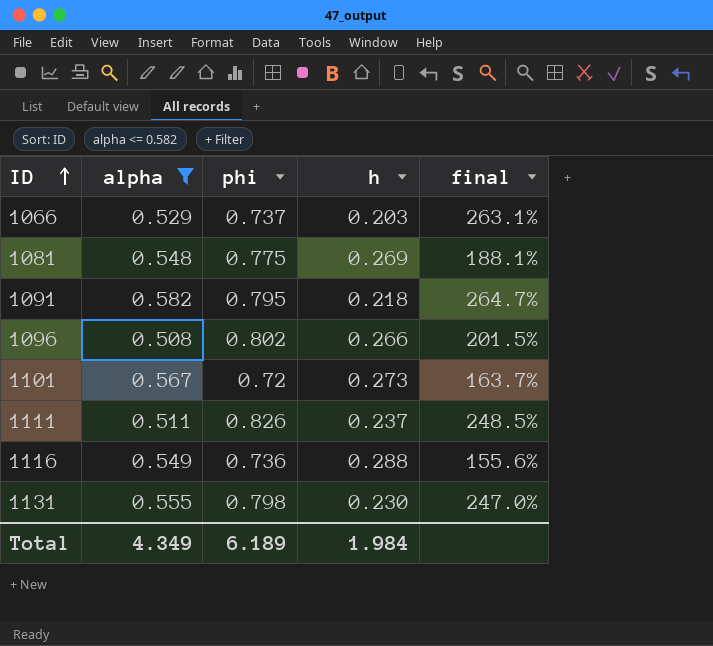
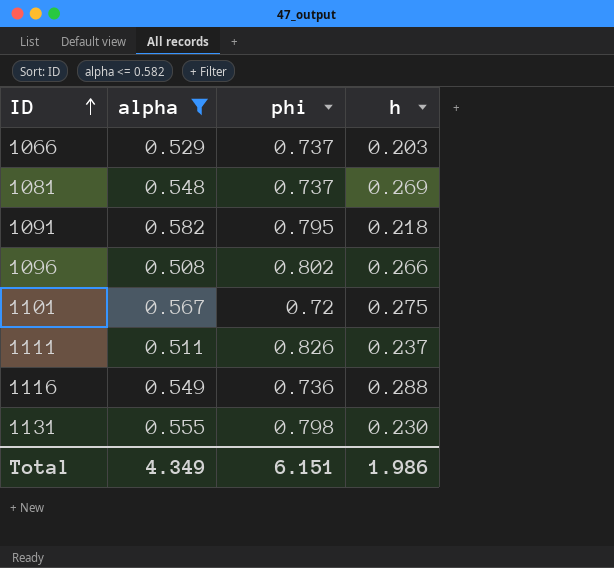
column final | formula: ([phi] - [h]) / [h] -> none
1081 | phi: 0.775 -> 0.737
1101 | h: 0.273 -> 0.275
Total | phi: 6.189 -> 6.151
Total | h: 1.984 -> 1.986

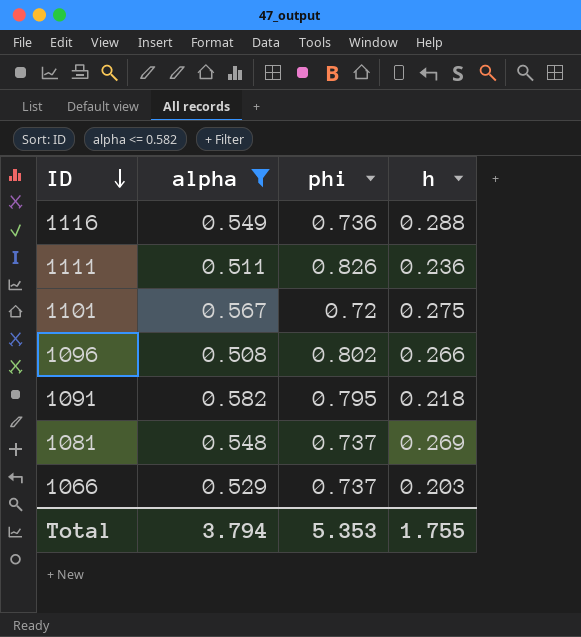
row order: ID ascending -> ID descending
row 1131: 0.555 | 0.798 | 0.230 -> none
1111 | h: 0.237 -> 0.236
Total | alpha: 4.349 -> 3.794
Total | phi: 6.151 -> 5.353
Total | h: 1.986 -> 1.755

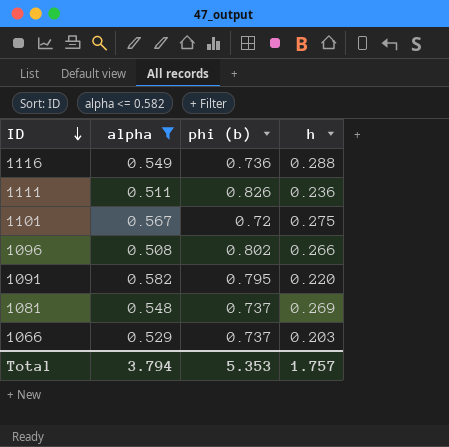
column name: phi -> phi (b)
1091 | h: 0.218 -> 0.220
Total | h: 1.755 -> 1.757

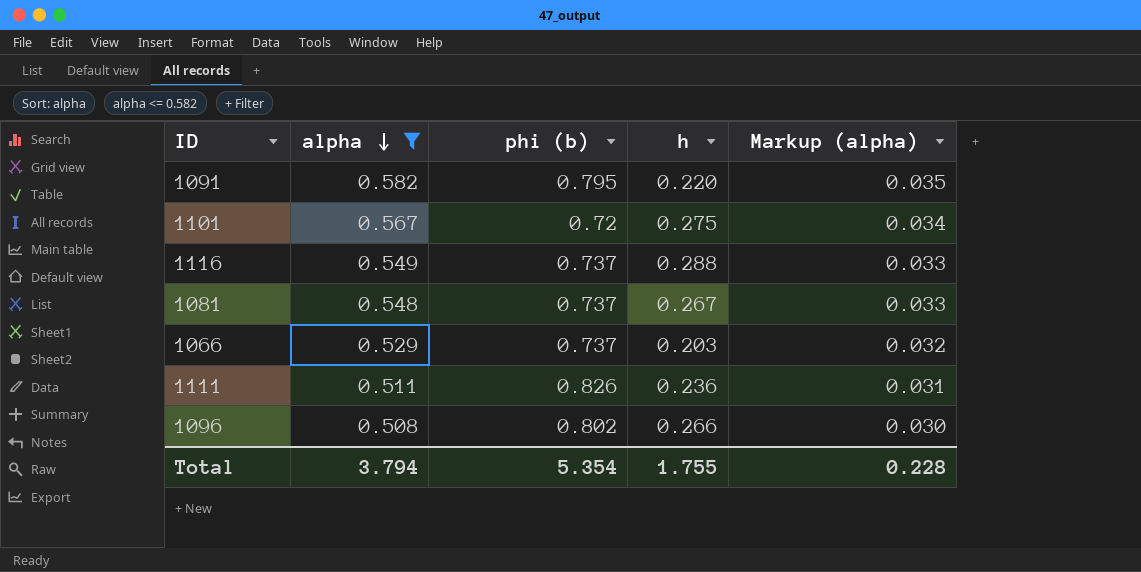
row order: ID descending -> alpha descending
column Markup (alpha) | formula: none -> [alpha] * 0.06
1116 | phi (b): 0.736 -> 0.737
1081 | h: 0.269 -> 0.267
Total | phi (b): 5.353 -> 5.354
Total | h: 1.757 -> 1.755

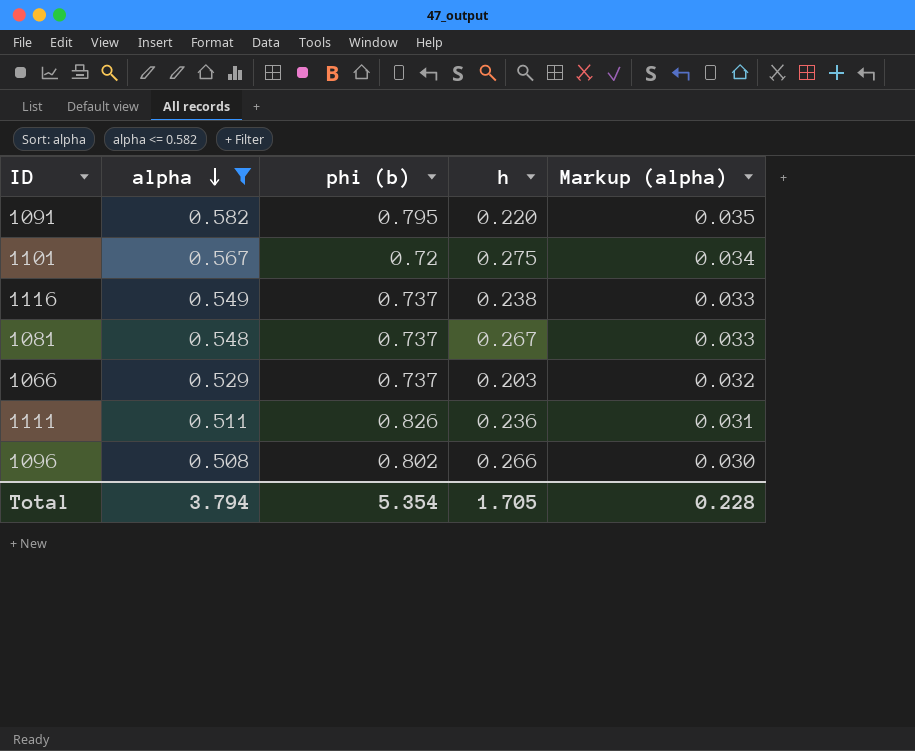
1116 | h: 0.288 -> 0.238
Total | h: 1.755 -> 1.705

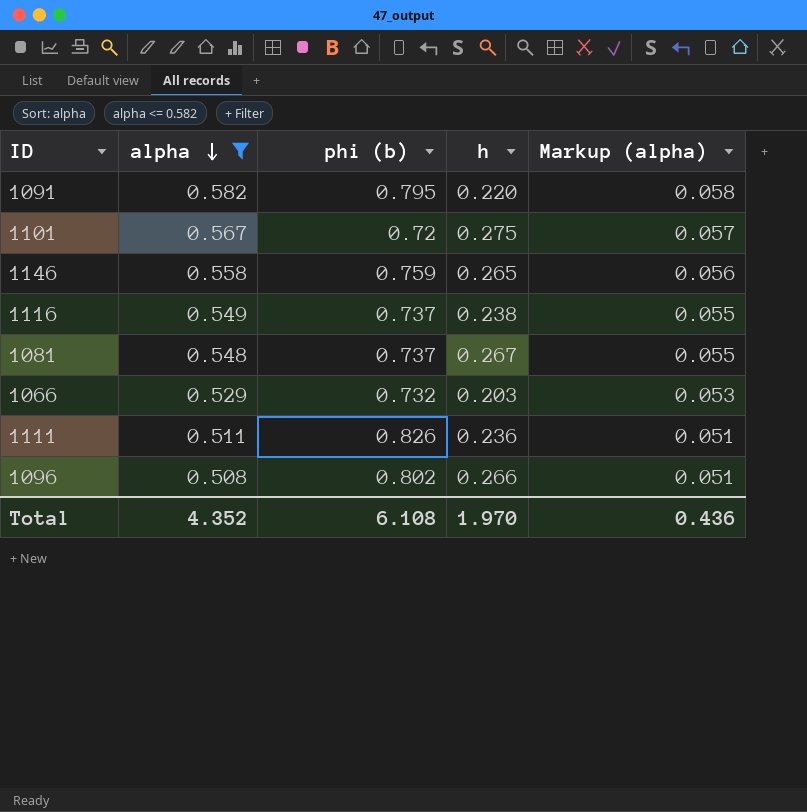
column Markup (alpha) | formula: [alpha] * 0.06 -> [alpha] * 0.1
row 1146: none -> 0.558 | 0.759 | 0.265 | 0.056
1066 | phi (b): 0.737 -> 0.732
Total | alpha: 3.794 -> 4.352
Total | phi (b): 5.354 -> 6.108
Total | h: 1.705 -> 1.970
Total | Markup (alpha): 0.228 -> 0.436

